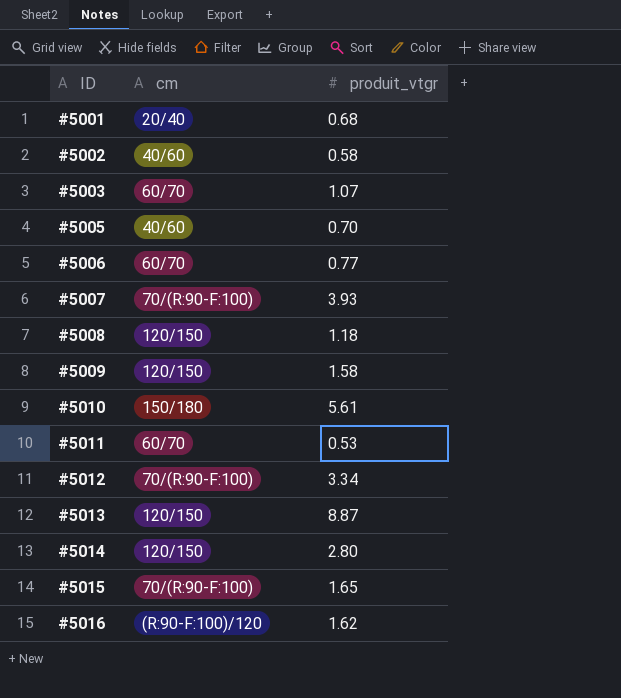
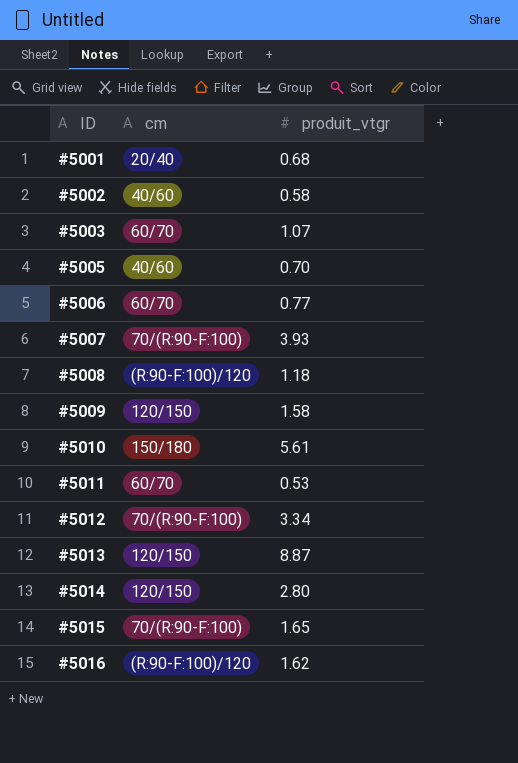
#5008 | cm: 120/150 -> (R:90-F:100)/120

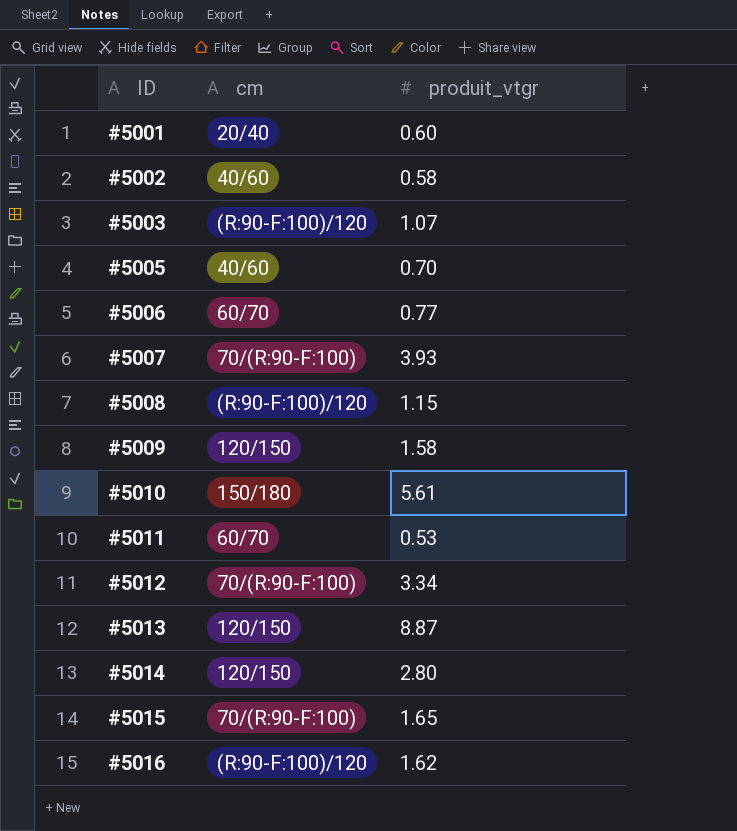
#5001 | produit_vtgr: 0.68 -> 0.60
#5003 | cm: 60/70 -> (R:90-F:100)/120
#5008 | produit_vtgr: 1.18 -> 1.15

